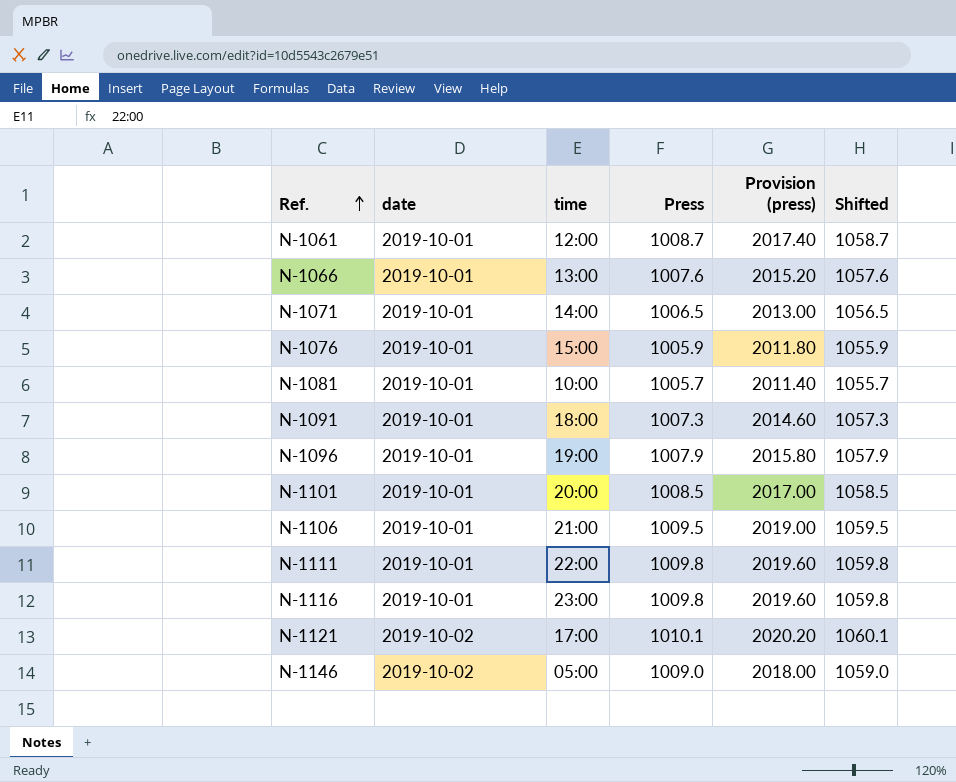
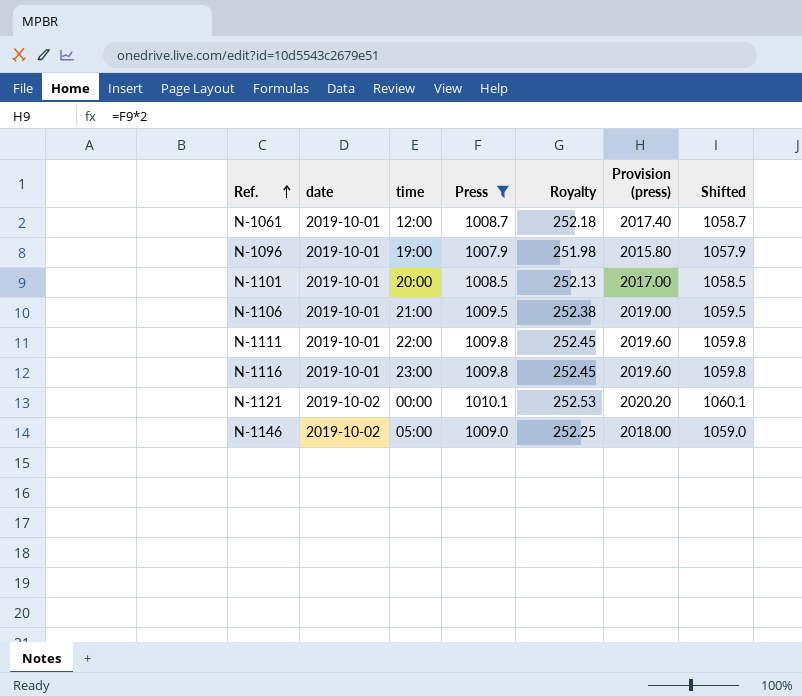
filter: none -> Press >= 1007.9
column Royalty | formula: none -> [Press] * 0.25
N-1121 | time: 17:00 -> 00:00

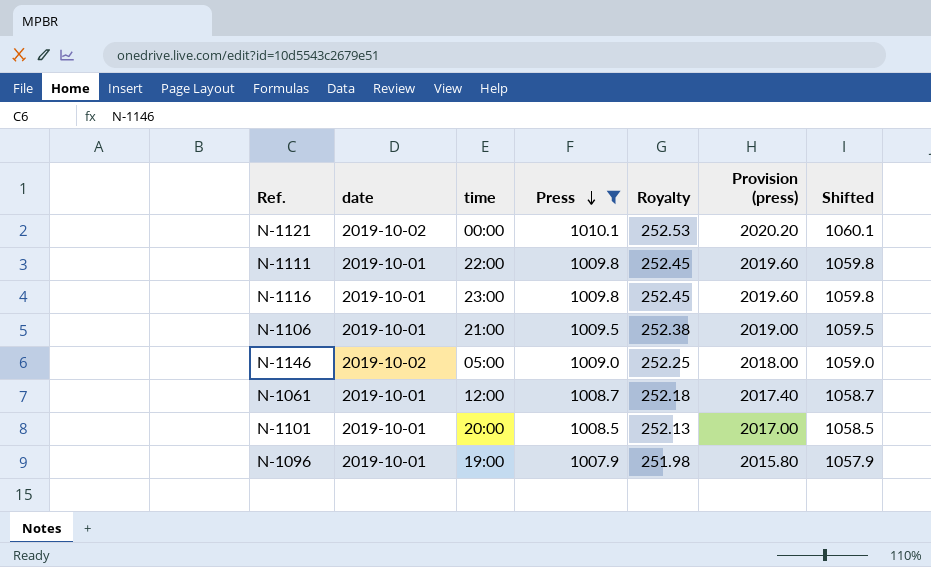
row order: Ref. ascending -> Press descending

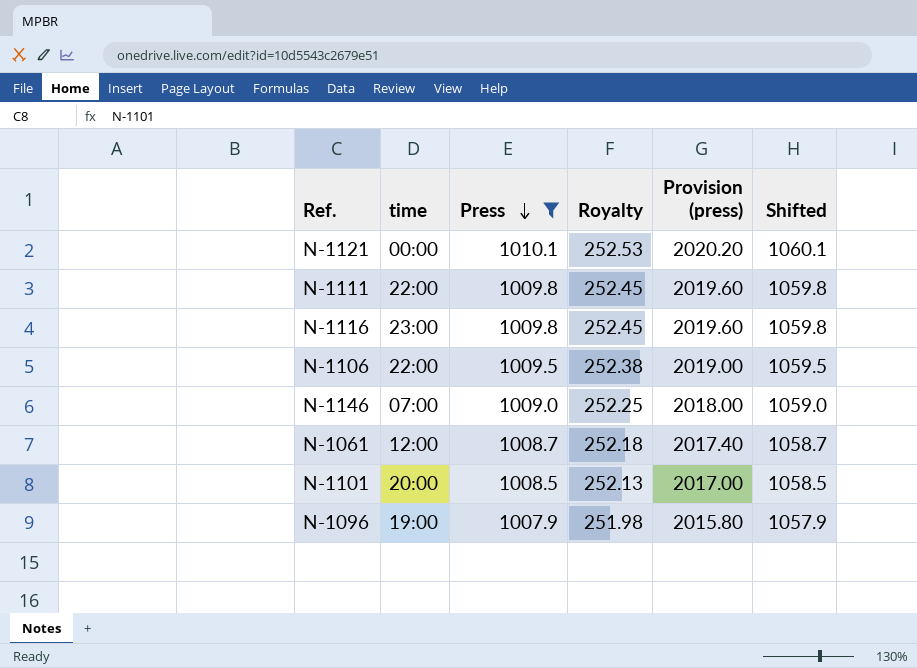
column date | position: 2 -> none
N-1106 | time: 21:00 -> 22:00
N-1146 | time: 05:00 -> 07:00

